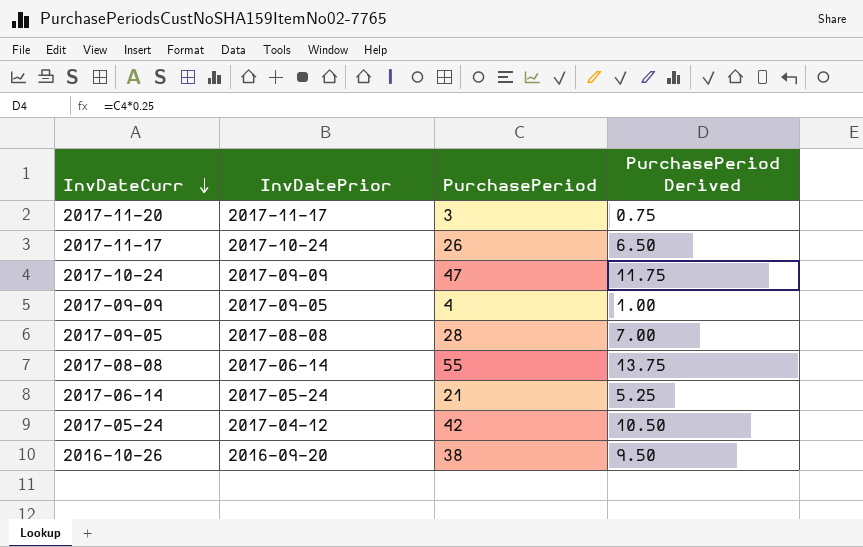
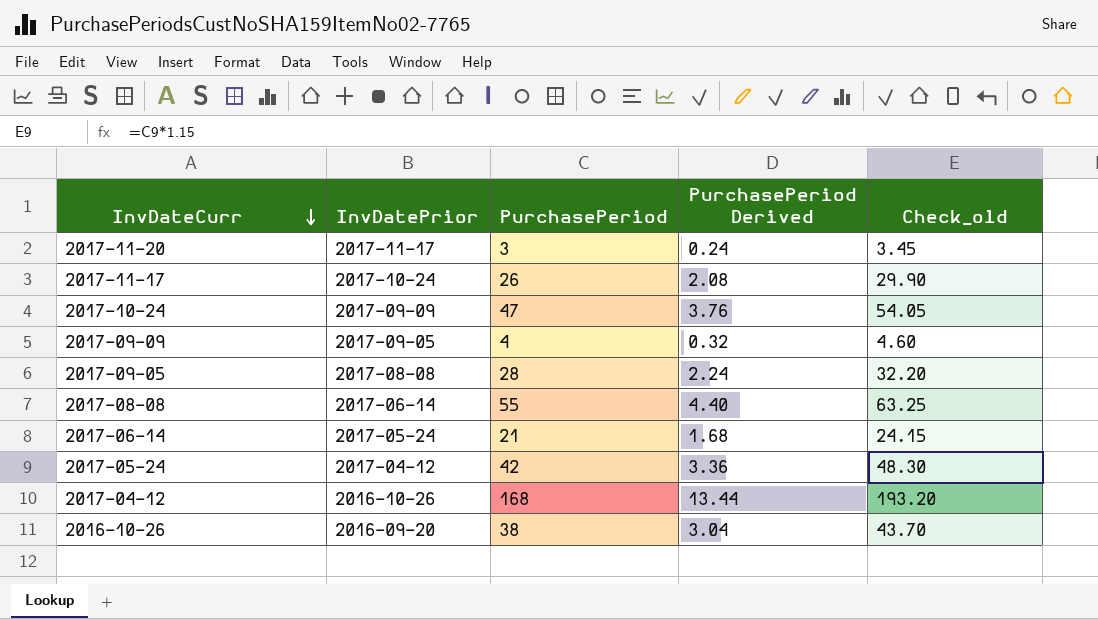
column PurchasePeriod Derived | formula: [PurchasePeriod] * 0.25 -> [PurchasePeriod] * 0.08
column Check_old | formula: none -> [PurchasePeriod] * 1.15
row 2017-04-12: none -> 2016-10-26 | 168 | 13.44 | 193.20

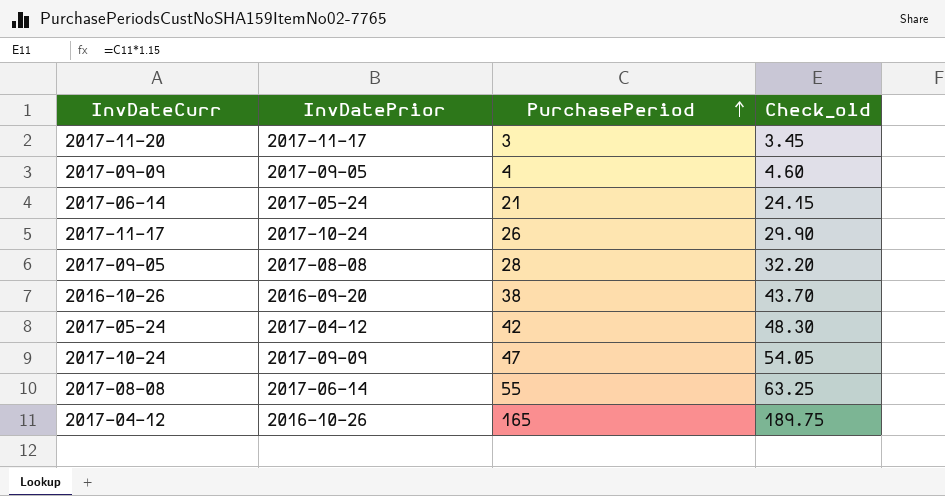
row order: InvDateCurr descending -> PurchasePeriod ascending
column PurchasePeriod Derived | formula: [PurchasePeriod] * 0.08 -> none
2017-04-12 | PurchasePeriod: 168 -> 165
2017-04-12 | Check_old: 193.20 -> 189.75

